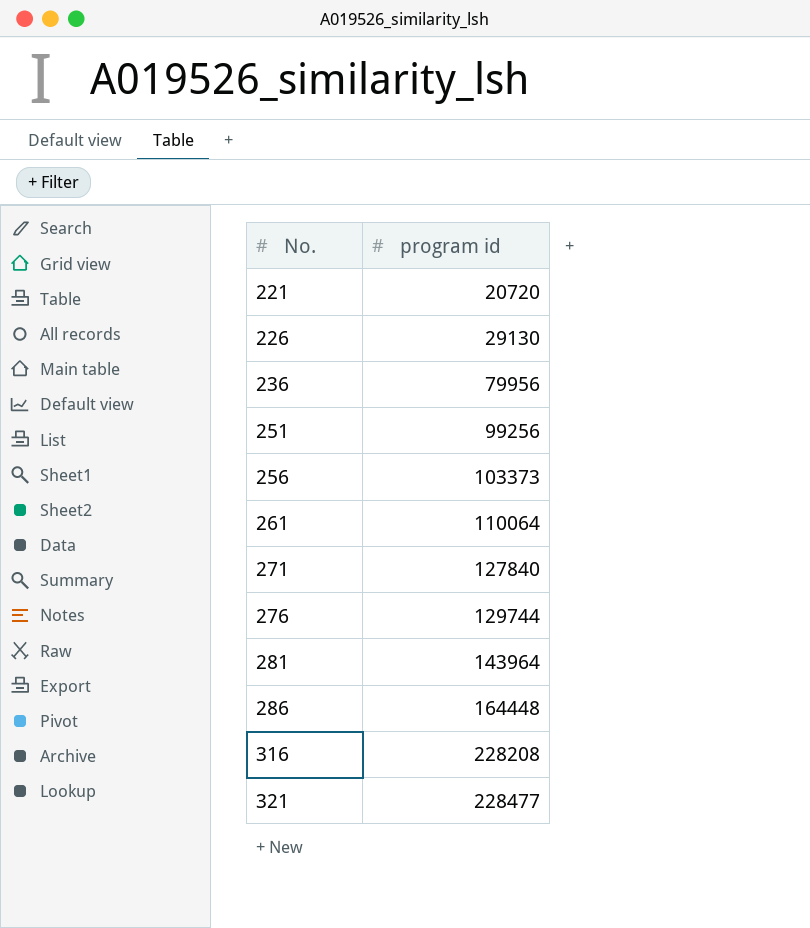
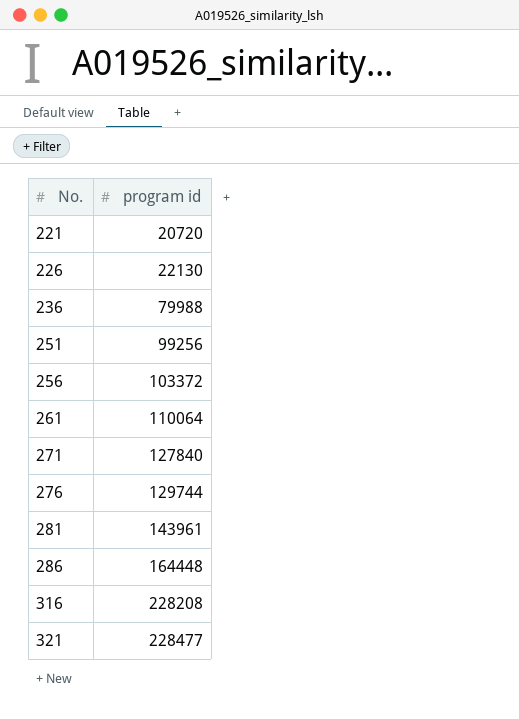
226 | program id: 29130 -> 22130
236 | program id: 79956 -> 79988
256 | program id: 103373 -> 103372
281 | program id: 143964 -> 143961

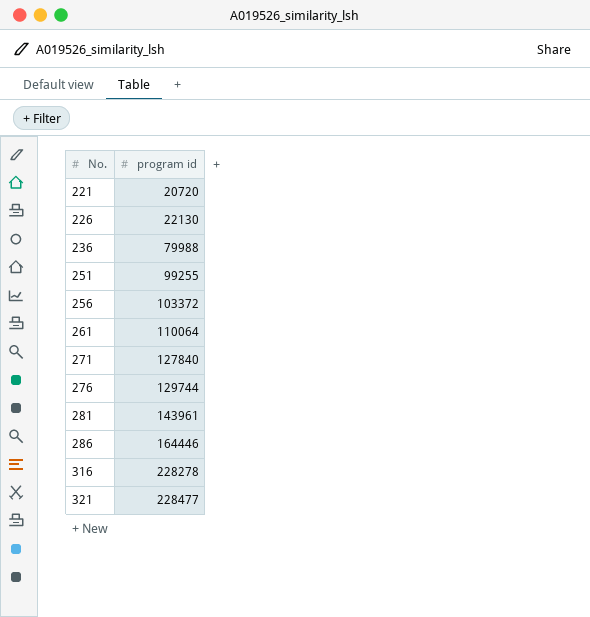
251 | program id: 99256 -> 99255
286 | program id: 164448 -> 164446
316 | program id: 228208 -> 228278

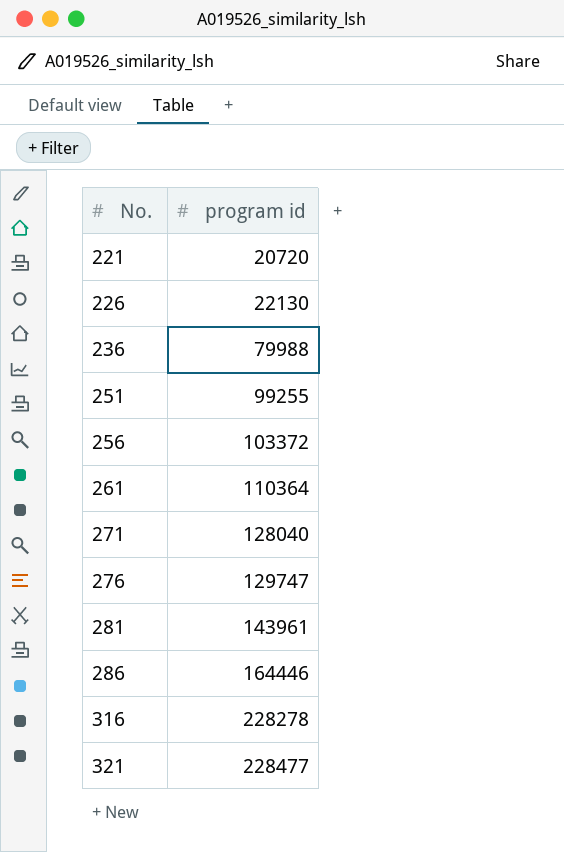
261 | program id: 110064 -> 110364
271 | program id: 127840 -> 128040
276 | program id: 129744 -> 129747

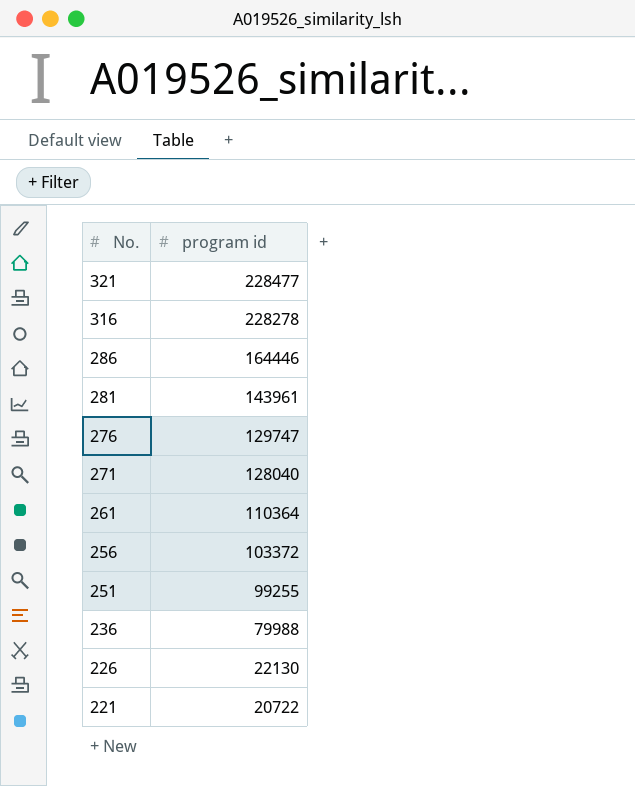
row order: No. ascending -> No. descending
221 | program id: 20720 -> 20722

